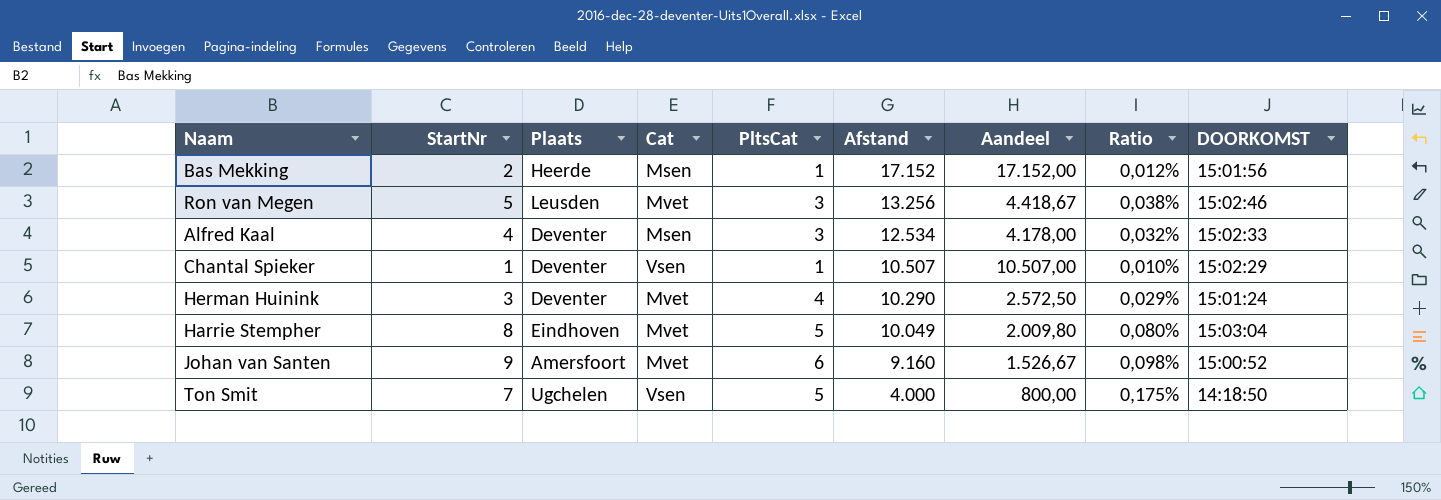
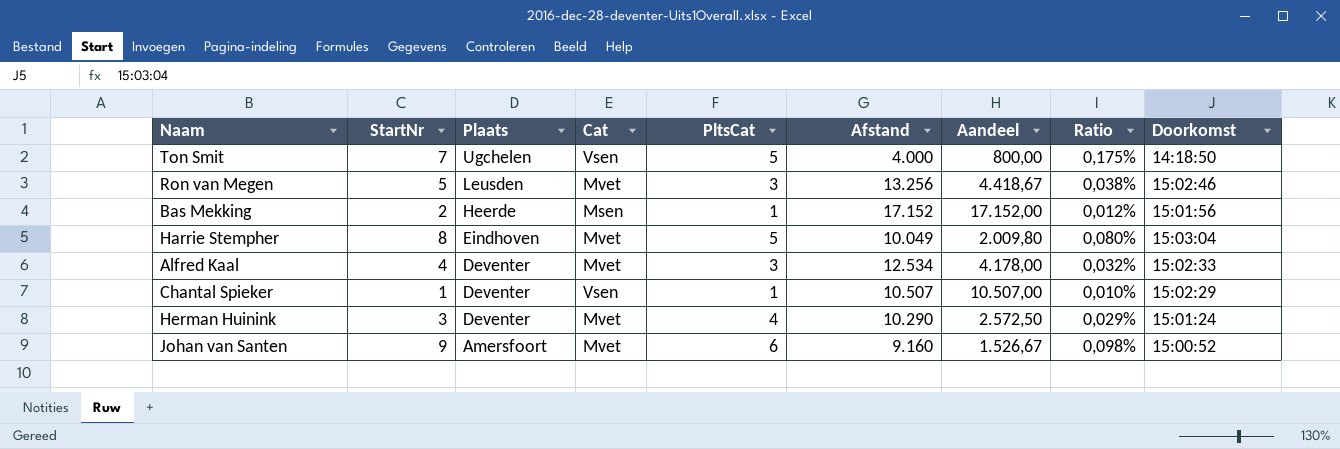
row order: Afstand descending -> Plaats descending
column name: DOORKOMST -> Doorkomst
Alfred Kaal | Cat: Msen -> Mvet

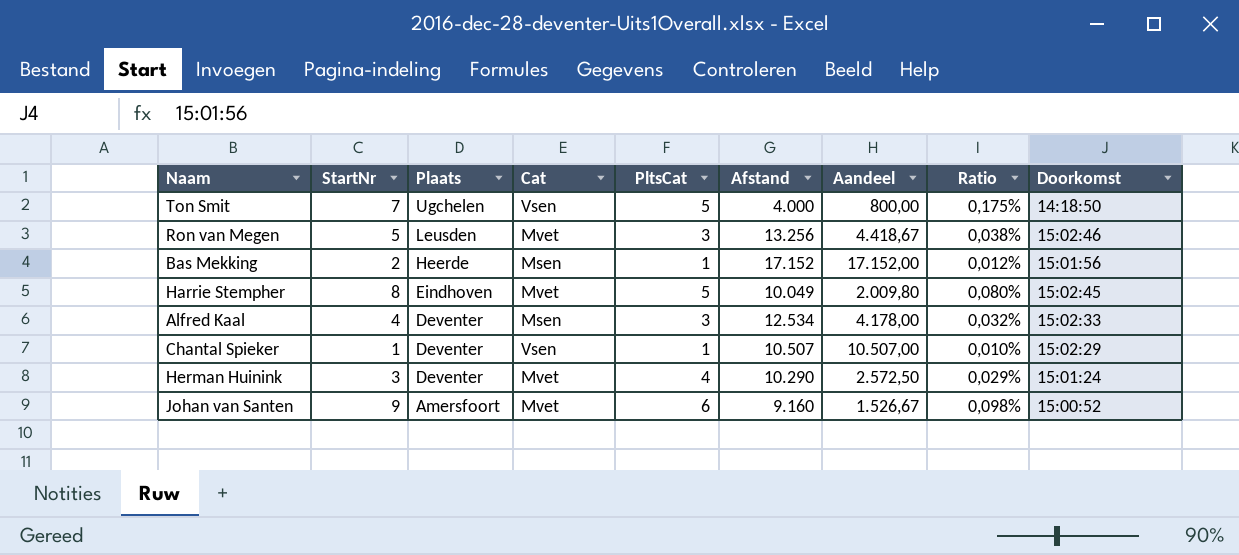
Harrie Stempher | Doorkomst: 15:03:04 -> 15:02:45
Alfred Kaal | Cat: Mvet -> Msen

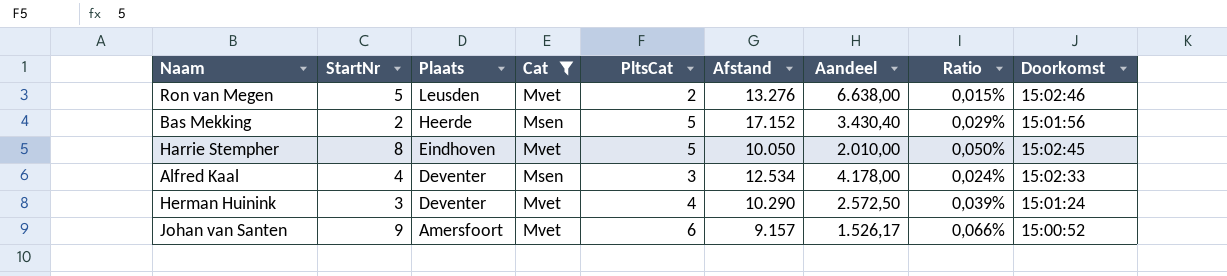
filter: none -> Cat != Vsen
column Ratio | formula: [StartNr] / [Afstand] -> [PltsCat] / [Afstand]
Ron van Megen | PltsCat: 3 -> 2
Ron van Megen | Afstand: 13.256 -> 13.276
Ron van Megen | Aandeel: 4.418,67 -> 6.638,00
Bas Mekking | PltsCat: 1 -> 5
Bas Mekking | Aandeel: 17.152,00 -> 3.430,40
Harrie Stempher | Afstand: 10.049 -> 10.050
Harrie Stempher | Aandeel: 2.009,80 -> 2.010,00
Johan van Santen | Afstand: 9.160 -> 9.157
Johan van Santen | Aandeel: 1.526,67 -> 1.526,17

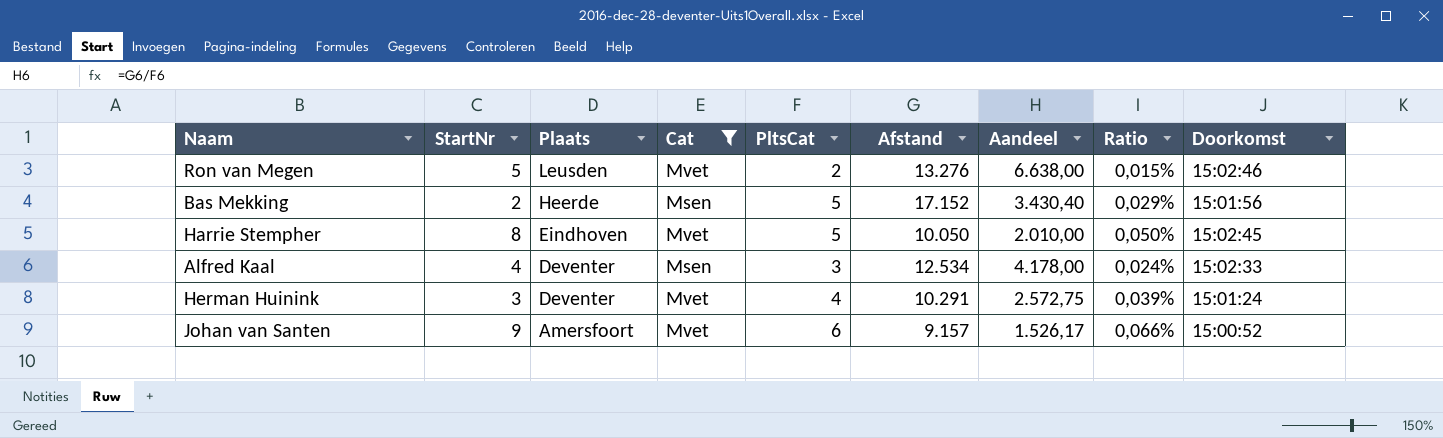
Herman Huinink | Afstand: 10.290 -> 10.291
Herman Huinink | Aandeel: 2.572,50 -> 2.572,75

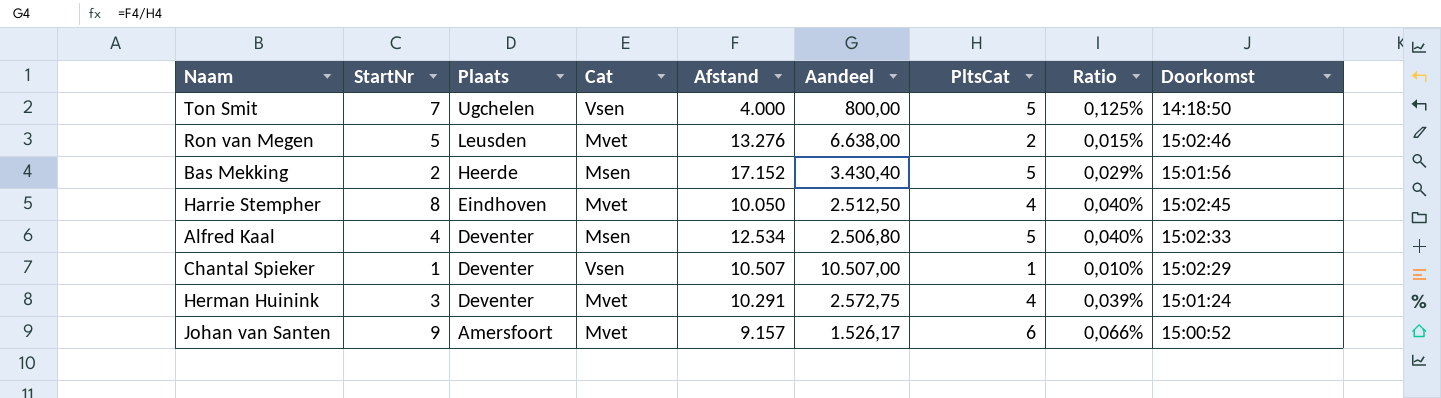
filter: Cat != Vsen -> none
column PltsCat | position: 5 -> 7
Harrie Stempher | Aandeel: 2.010,00 -> 2.512,50
Harrie Stempher | PltsCat: 5 -> 4
Harrie Stempher | Ratio: 0,050% -> 0,040%
Alfred Kaal | Aandeel: 4.178,00 -> 2.506,80
Alfred Kaal | PltsCat: 3 -> 5
Alfred Kaal | Ratio: 0,024% -> 0,040%

